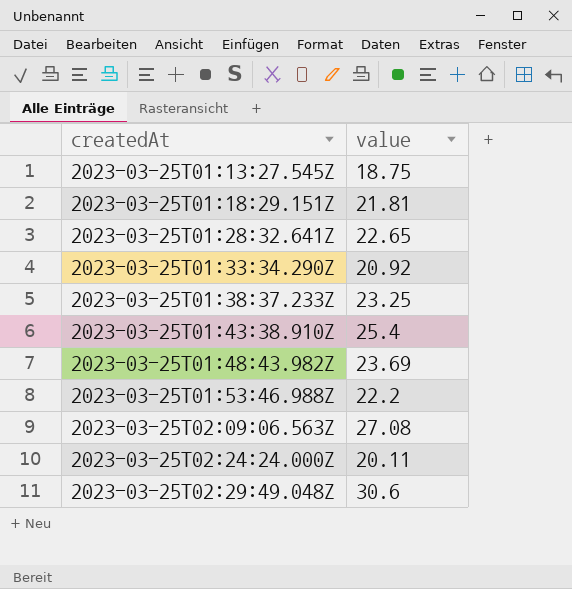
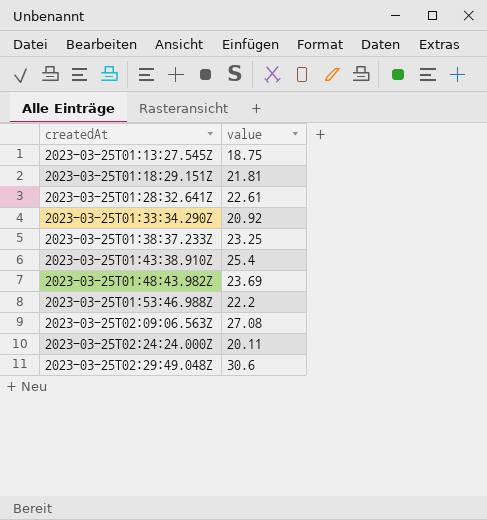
2023-03-25T01:28:32.641Z | value: 22.65 -> 22.61

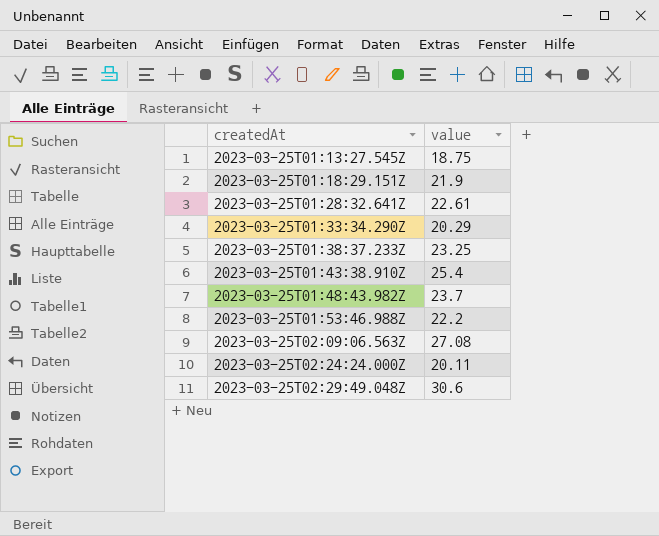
2023-03-25T01:18:29.151Z | value: 21.81 -> 21.9
2023-03-25T01:33:34.290Z | value: 20.92 -> 20.29
2023-03-25T01:48:43.982Z | value: 23.69 -> 23.7

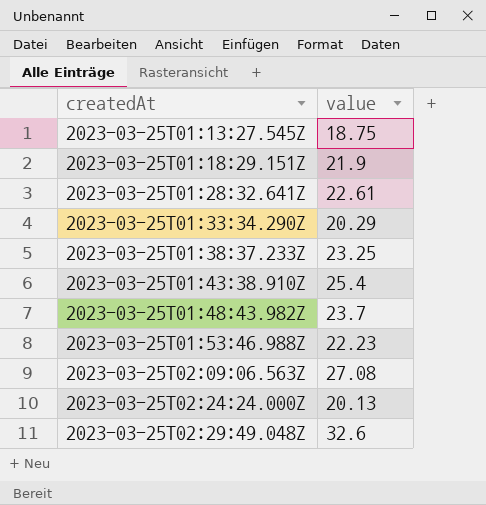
2023-03-25T01:53:46.988Z | value: 22.2 -> 22.23
2023-03-25T02:24:24.000Z | value: 20.11 -> 20.13
2023-03-25T02:29:49.048Z | value: 30.6 -> 32.6

